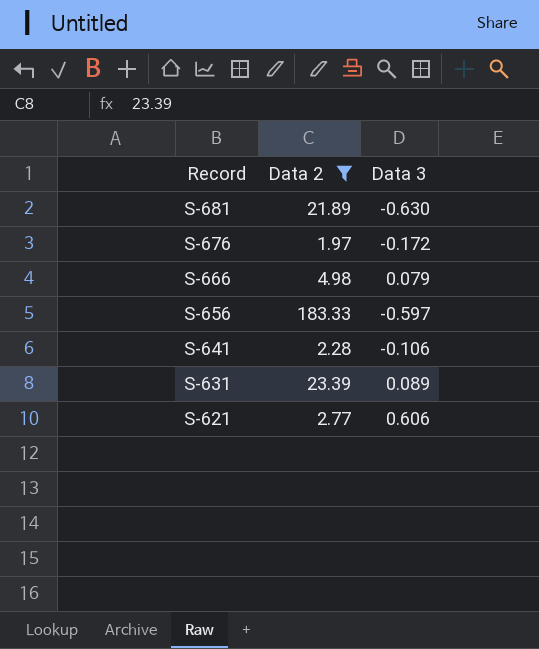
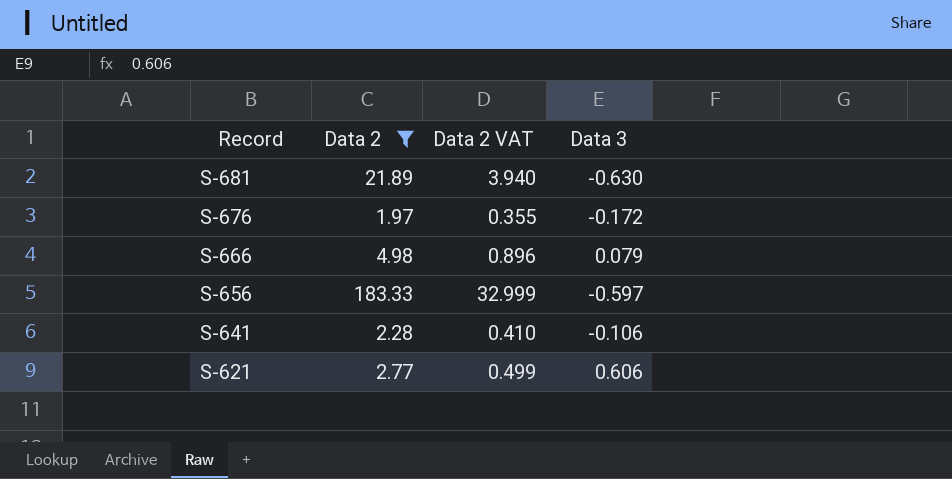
column Data 2 VAT | formula: none -> [Data 2] * 0.18
row S-631: 23.39 | 0.089 -> none

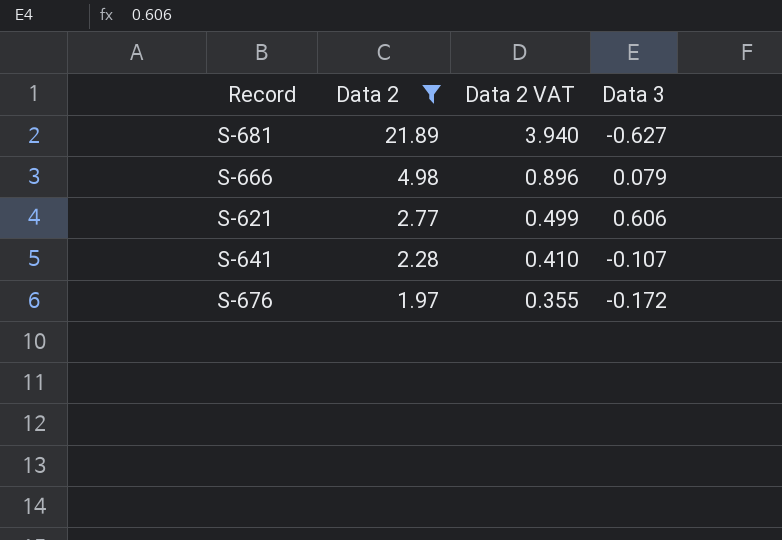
row order: Record descending -> Data 2 descending
row S-656: 183.33 | 32.999 | -0.597 -> none
S-681 | Data 3: -0.630 -> -0.627
S-641 | Data 3: -0.106 -> -0.107

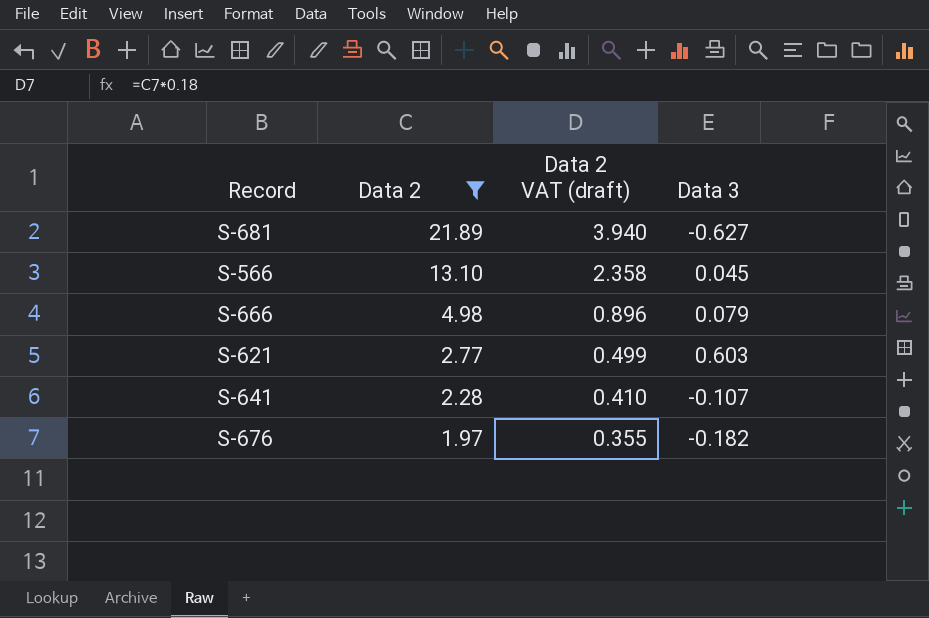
column name: Data 2 VAT -> Data 2 VAT (draft)
row S-566: none -> 13.10 | 2.358 | 0.045
S-621 | Data 3: 0.606 -> 0.603
S-676 | Data 3: -0.172 -> -0.182

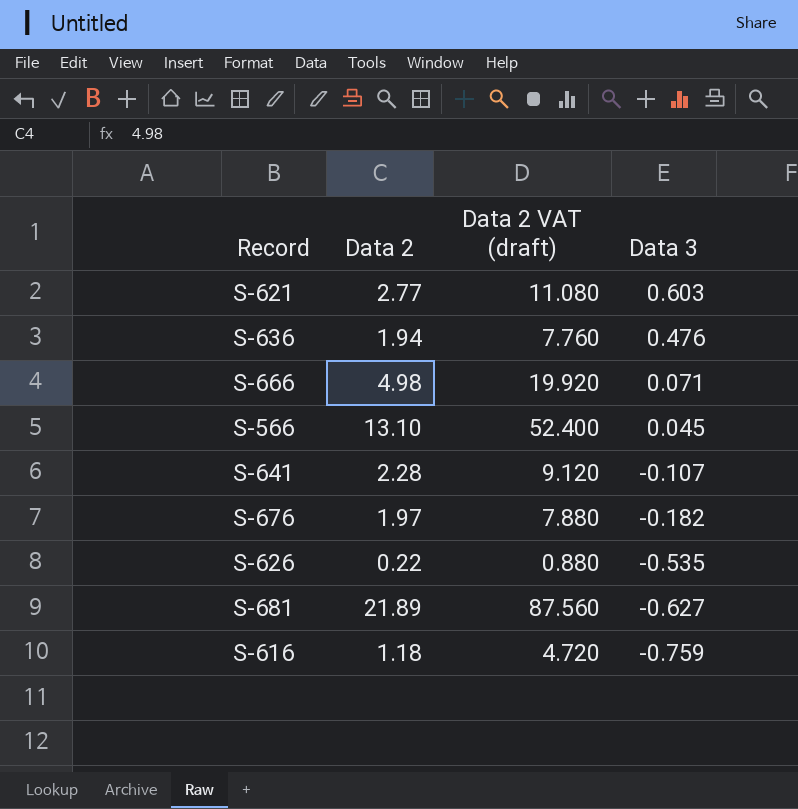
filter: Data 2 >= 1.97 -> none
row order: Data 2 descending -> Data 3 descending
column Data 2 VAT (draft) | formula: [Data 2] * 0.18 -> [Data 2] * 4
S-666 | Data 3: 0.079 -> 0.071

